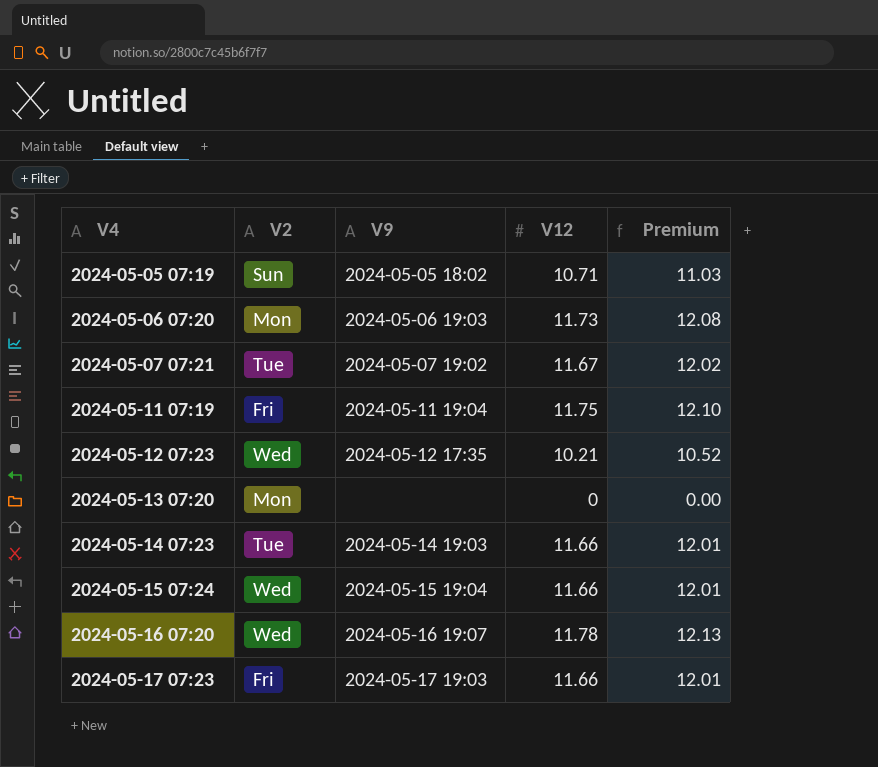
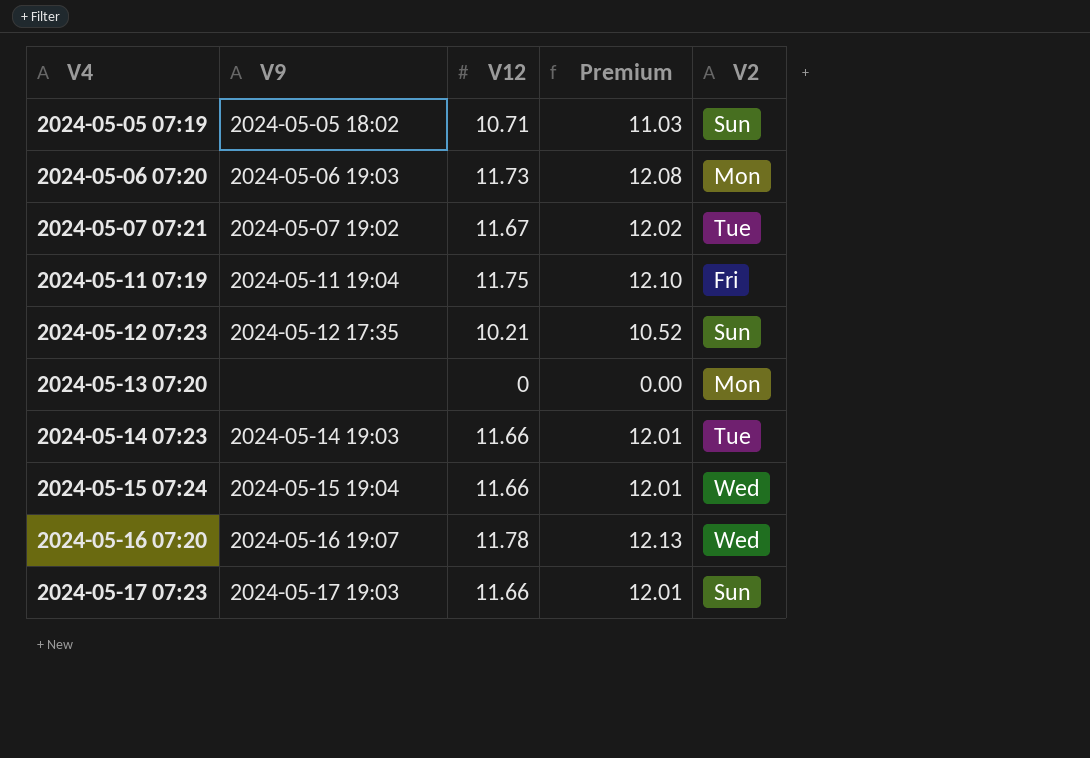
column V2 | position: 2 -> 5
2024-05-12 07:23 | V2: Wed -> Sun
2024-05-17 07:23 | V2: Fri -> Sun

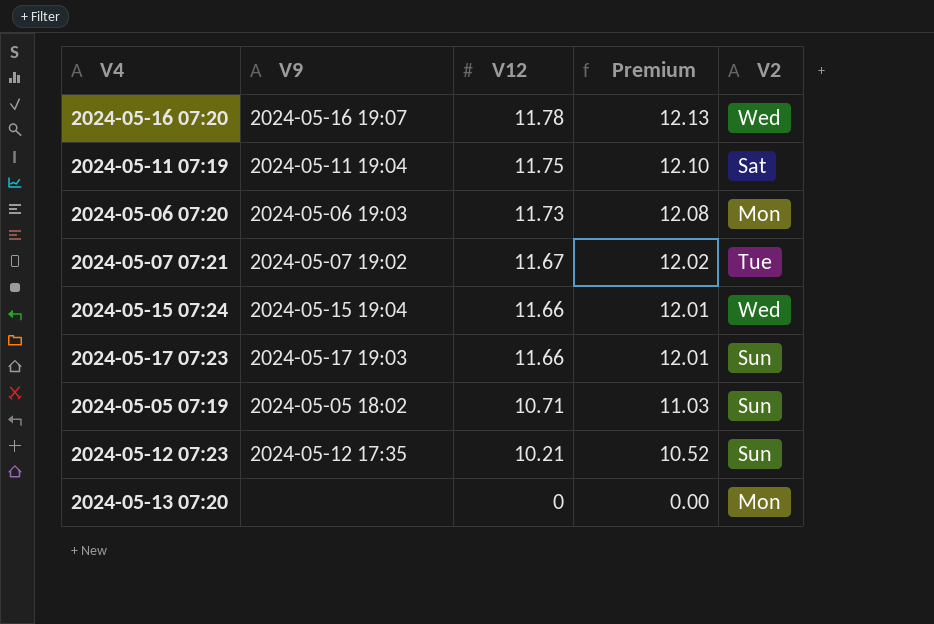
row order: V4 ascending -> V12 descending
row 2024-05-14 07:23: 2024-05-14 19:03 | 11.66 | 12.01 | Tue -> none
2024-05-11 07:19 | V2: Fri -> Sat

